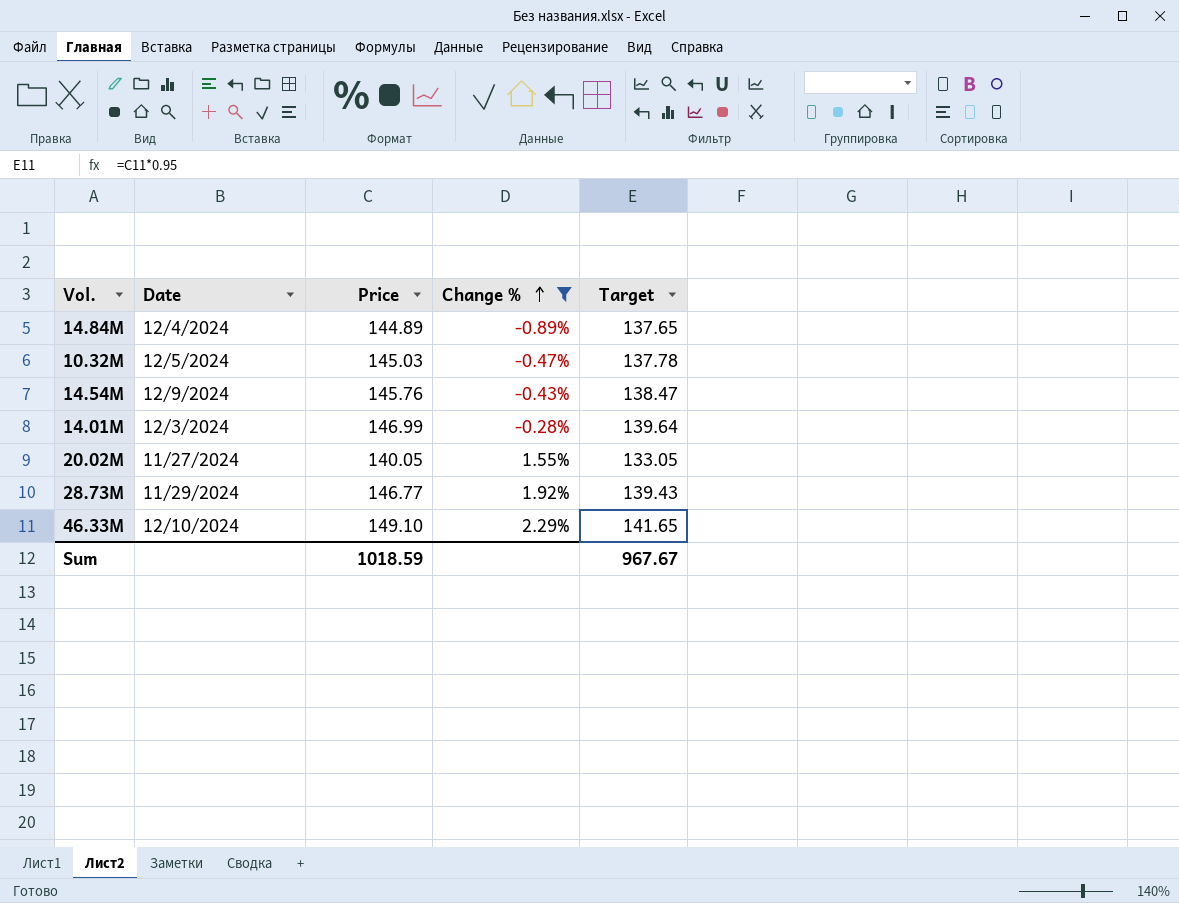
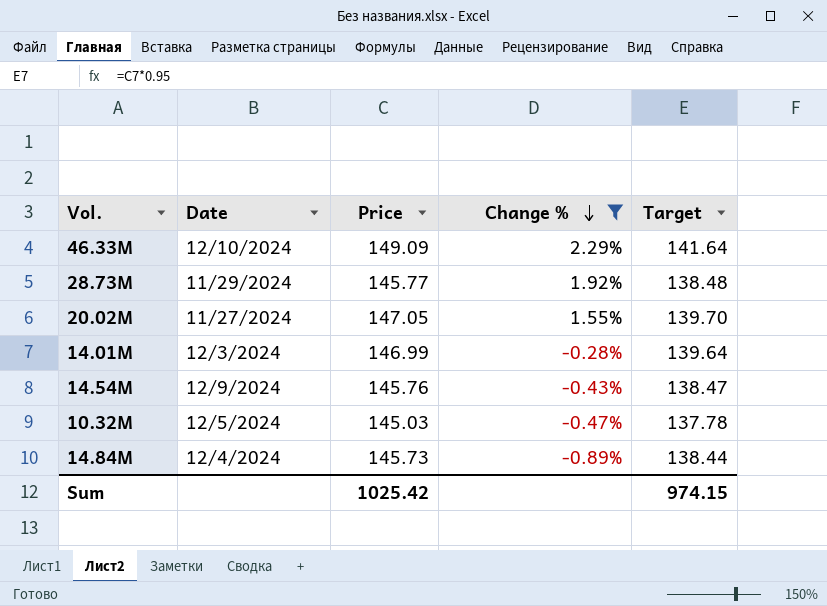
row order: Change % ascending -> Change % descending
46.33M | Price: 149.10 -> 149.09
46.33M | Target: 141.65 -> 141.64
28.73M | Price: 146.77 -> 145.77
28.73M | Target: 139.43 -> 138.48
20.02M | Price: 140.05 -> 147.05
20.02M | Target: 133.05 -> 139.70
14.84M | Price: 144.89 -> 145.73
14.84M | Target: 137.65 -> 138.44
Sum | Price: 1018.59 -> 1025.42
Sum | Target: 967.67 -> 974.15

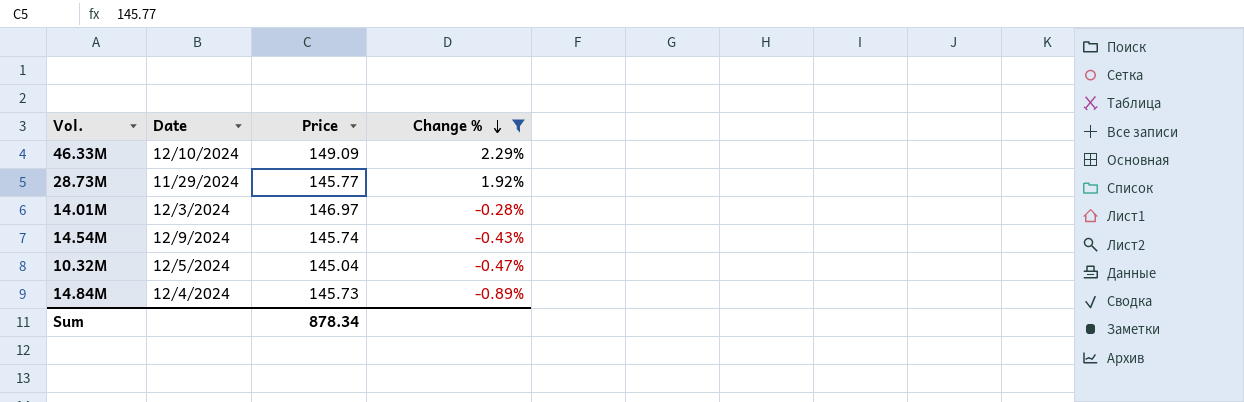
column Target | formula: [Price] * 0.95 -> none
row 20.02M: 11/27/2024 | 147.05 | 1.55% | 139.70 -> none
14.01M | Price: 146.99 -> 146.97
14.54M | Price: 145.76 -> 145.74
10.32M | Price: 145.03 -> 145.04
Sum | Price: 1025.42 -> 878.34

